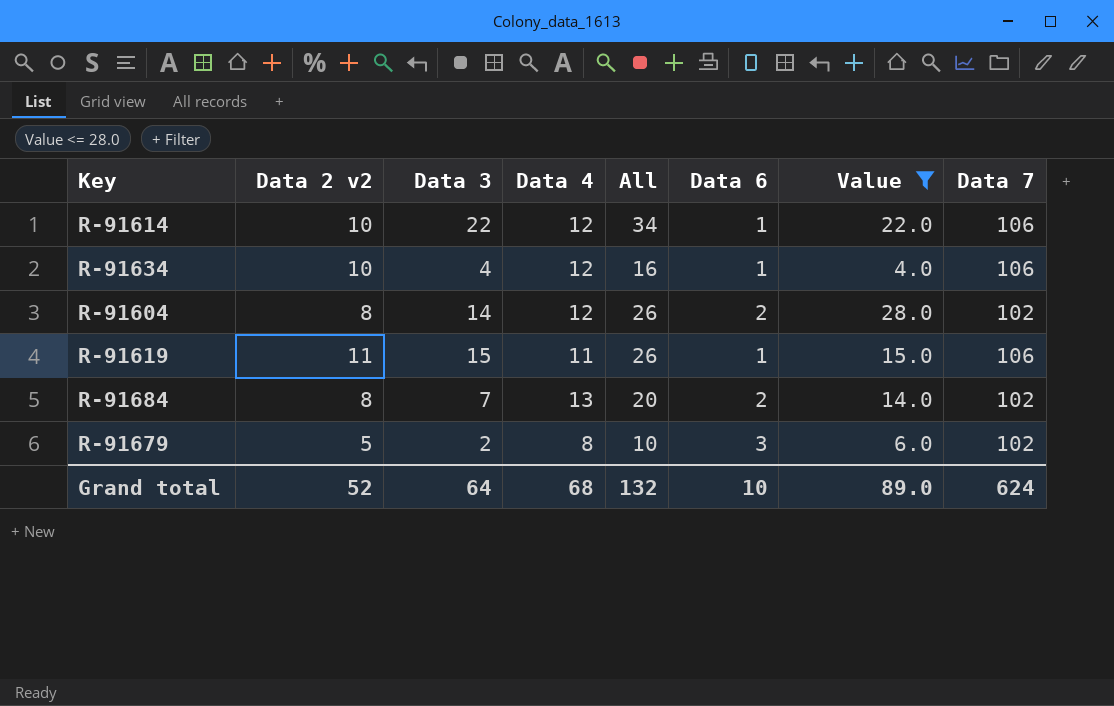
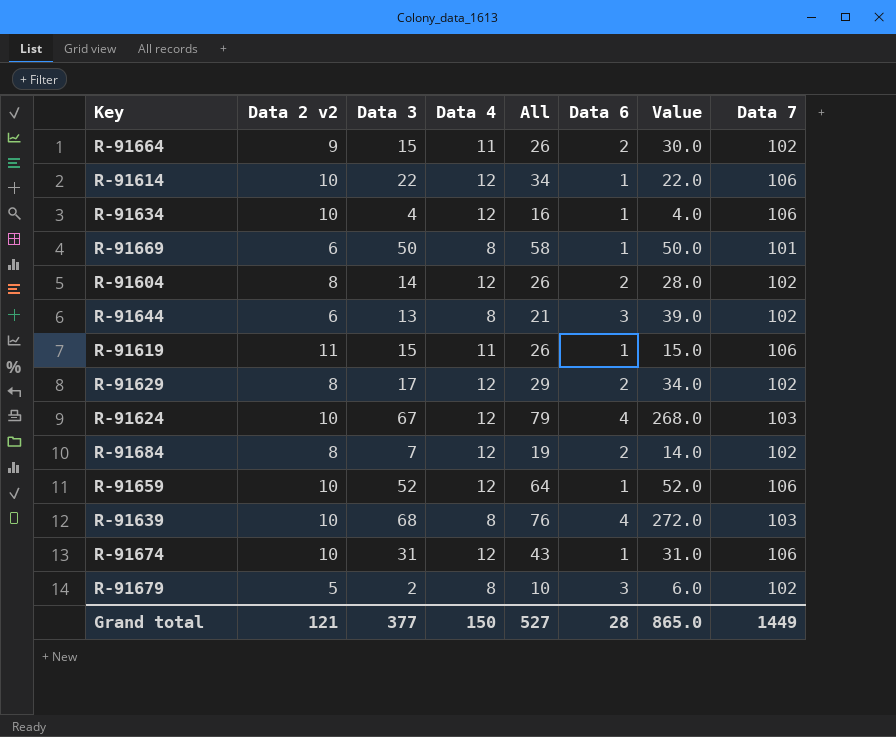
filter: Value <= 28.0 -> none
R-91684 | Data 4: 13 -> 12
R-91684 | All: 20 -> 19
Grand total | Data 2 v2: 52 -> 121
Grand total | Data 3: 64 -> 377
Grand total | Data 4: 68 -> 150
Grand total | All: 132 -> 527
Grand total | Data 6: 10 -> 28
Grand total | Value: 89.0 -> 865.0
Grand total | Data 7: 624 -> 1449

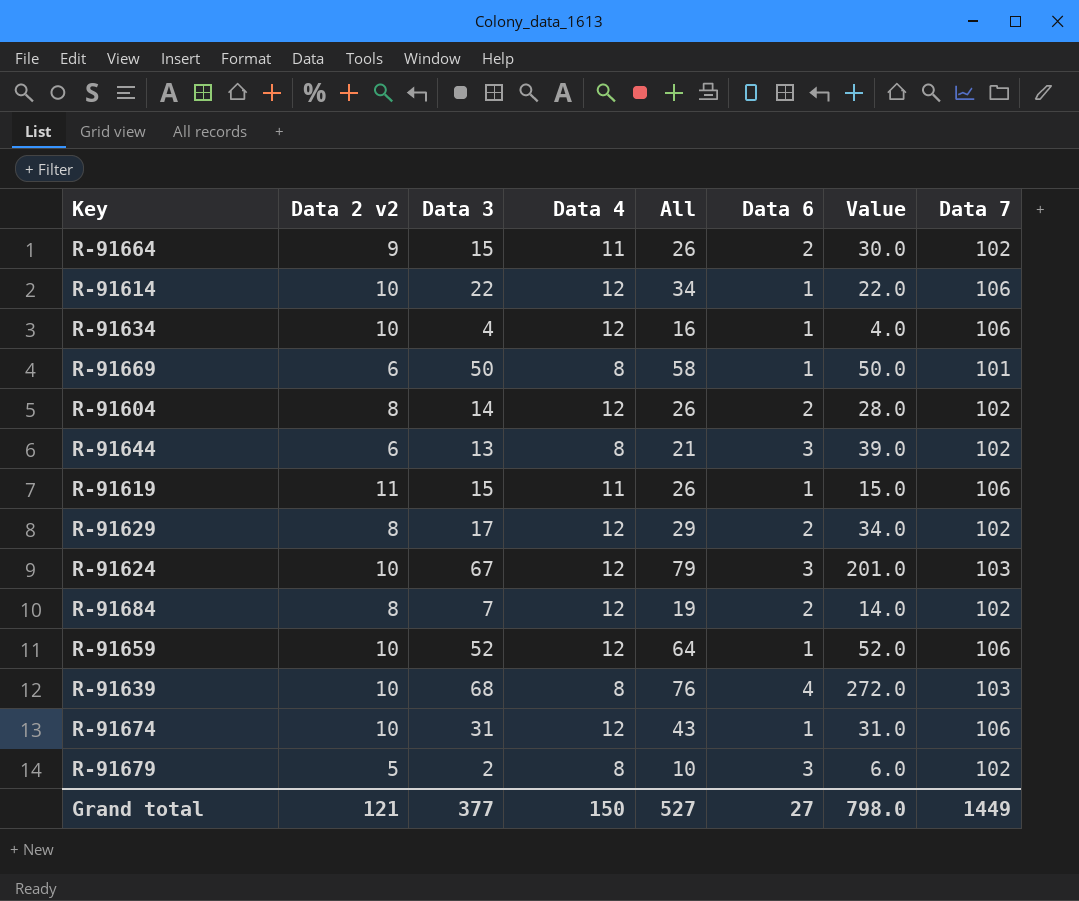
R-91624 | Data 6: 4 -> 3
R-91624 | Value: 268.0 -> 201.0
Grand total | Data 6: 28 -> 27
Grand total | Value: 865.0 -> 798.0

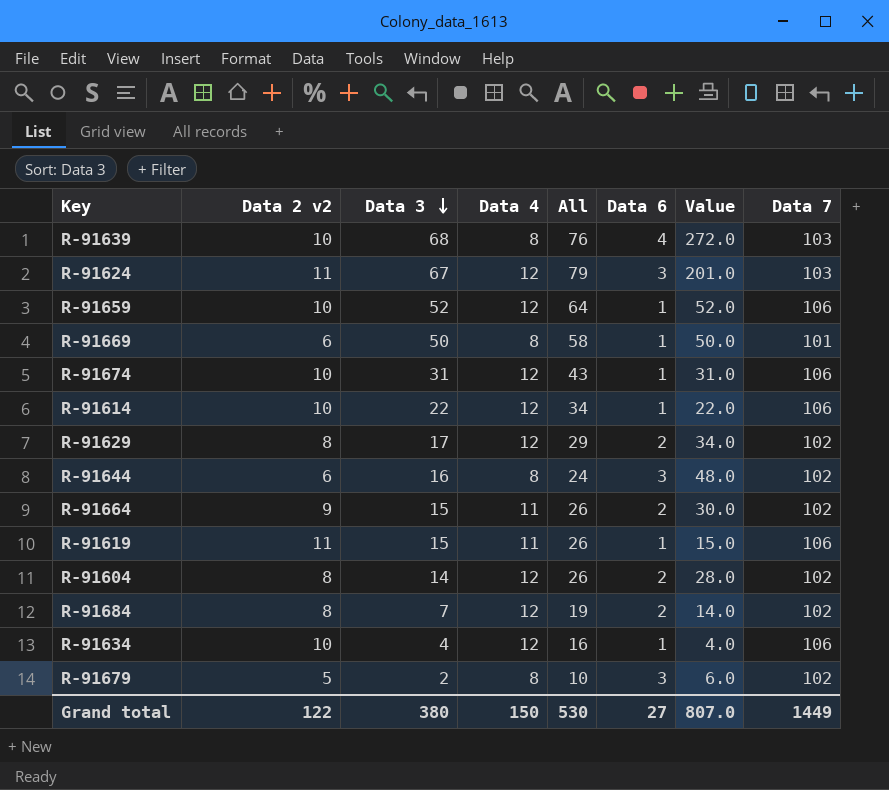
row order: none -> Data 3 descending
R-91624 | Data 2 v2: 10 -> 11
R-91644 | Data 3: 13 -> 16
R-91644 | All: 21 -> 24
R-91644 | Value: 39.0 -> 48.0
Grand total | Data 2 v2: 121 -> 122
Grand total | Data 3: 377 -> 380
Grand total | All: 527 -> 530
Grand total | Value: 798.0 -> 807.0

